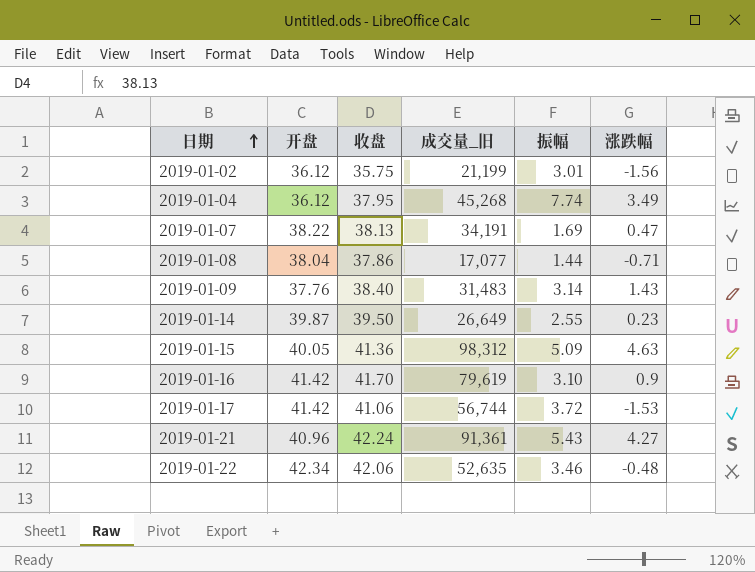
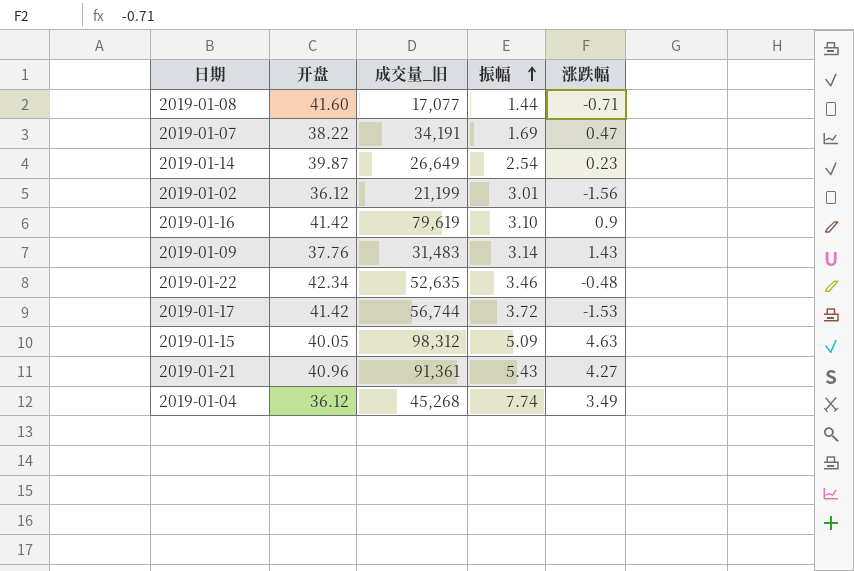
row order: 日期 ascending -> 振幅 ascending
column 收盘 | position: 3 -> none
2019-01-08 | 开盘: 38.04 -> 41.60
2019-01-14 | 振幅: 2.55 -> 2.54

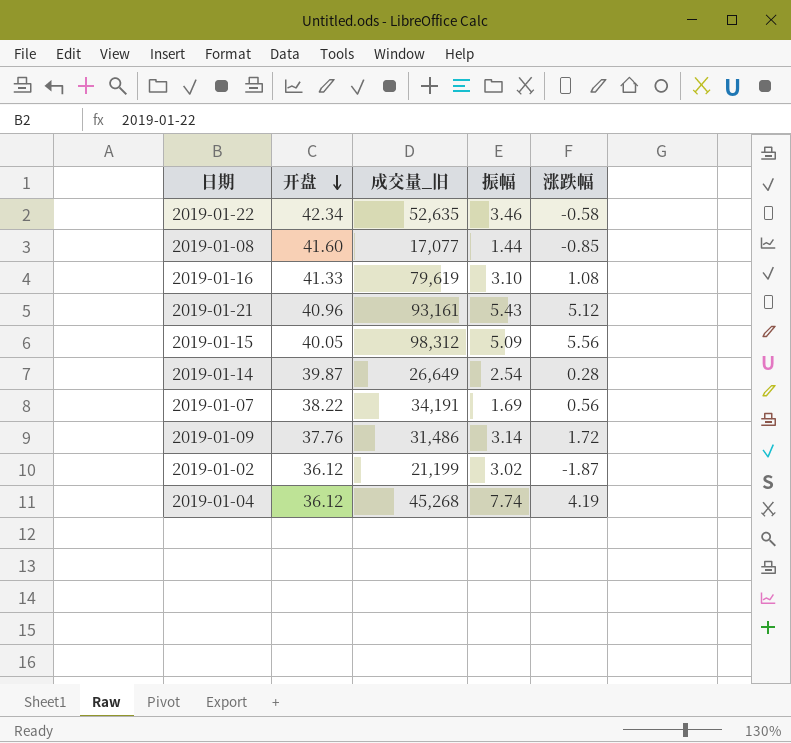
row order: 振幅 ascending -> 开盘 descending
row 2019-01-17: 41.42 | 56,744 | 3.72 | -1.53 -> none
2019-01-22 | 涨跌幅: -0.48 -> -0.58
2019-01-08 | 涨跌幅: -0.71 -> -0.85
2019-01-16 | 开盘: 41.42 -> 41.33
2019-01-16 | 涨跌幅: 0.9 -> 1.08
2019-01-21 | 成交量_旧: 91,361 -> 93,161
2019-01-21 | 涨跌幅: 4.27 -> 5.12
2019-01-15 | 涨跌幅: 4.63 -> 5.56
2019-01-14 | 涨跌幅: 0.23 -> 0.28
2019-01-07 | 涨跌幅: 0.47 -> 0.56
2019-01-09 | 成交量_旧: 31,483 -> 31,486
2019-01-09 | 涨跌幅: 1.43 -> 1.72
2019-01-02 | 振幅: 3.01 -> 3.02
2019-01-02 | 涨跌幅: -1.56 -> -1.87
2019-01-04 | 涨跌幅: 3.49 -> 4.19

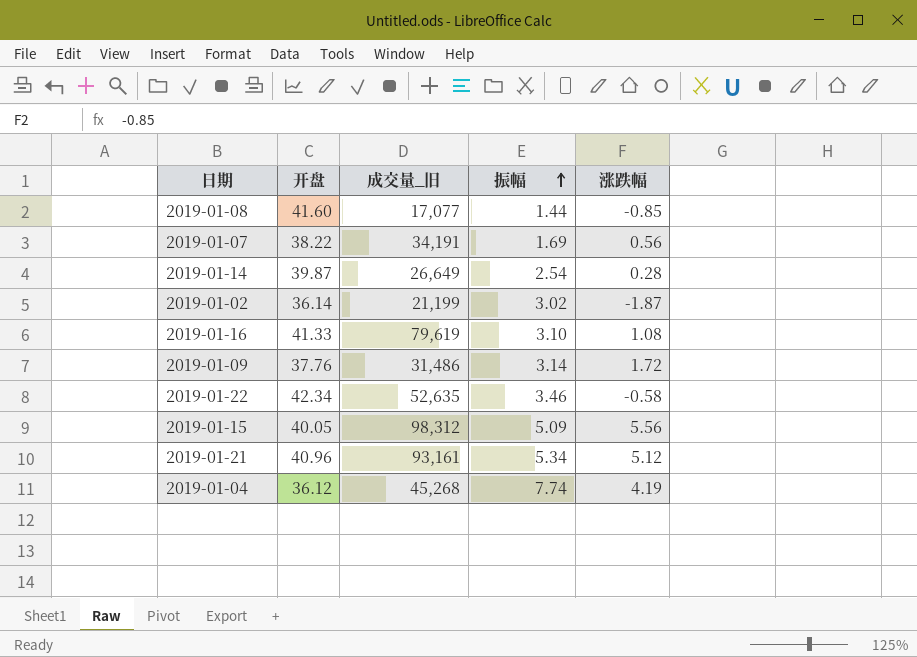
row order: 开盘 descending -> 振幅 ascending
2019-01-02 | 开盘: 36.12 -> 36.14
2019-01-21 | 振幅: 5.43 -> 5.34

